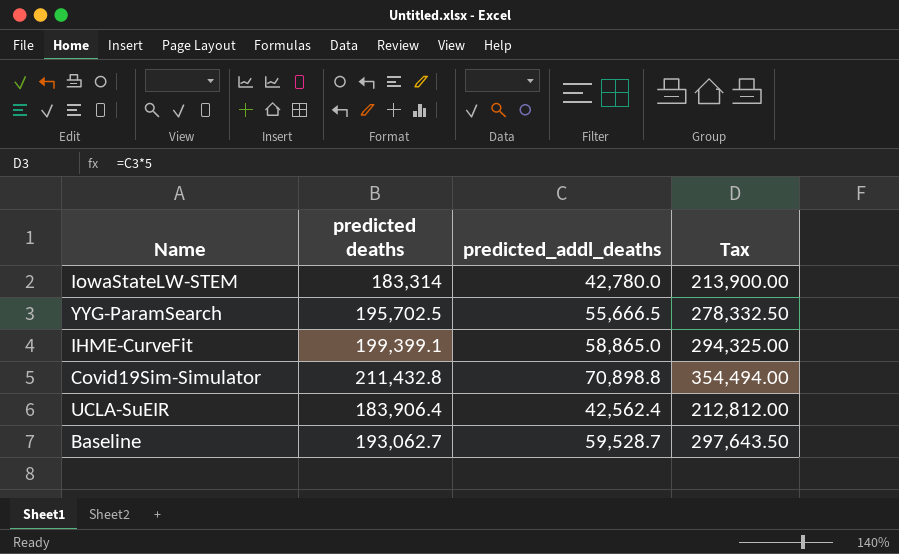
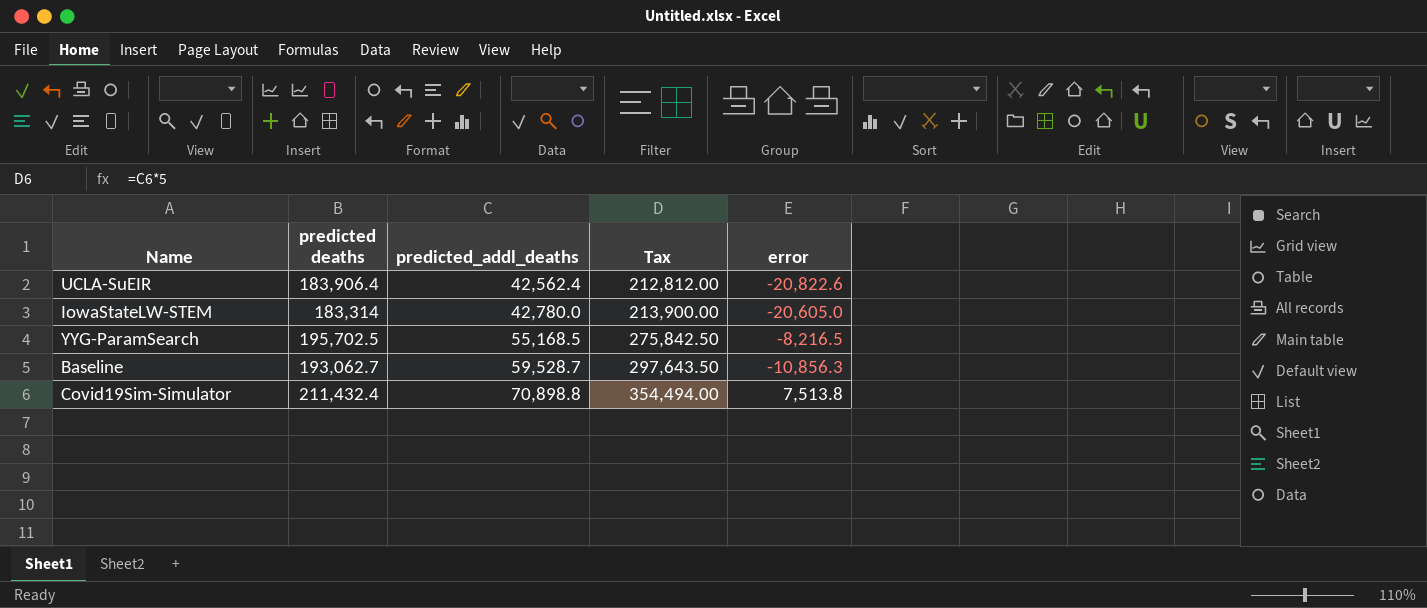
row order: none -> predicted_addl_deaths ascending
column error | position: none -> 5
row IHME-CurveFit: 199,399.1 | 58,865.0 | 294,325.00 -> none
YYG-ParamSearch | predicted_addl_deaths: 55,666.5 -> 55,168.5
YYG-ParamSearch | Tax: 278,332.50 -> 275,842.50
Covid19Sim-Simulator | predicted deaths: 211,432.8 -> 211,432.4

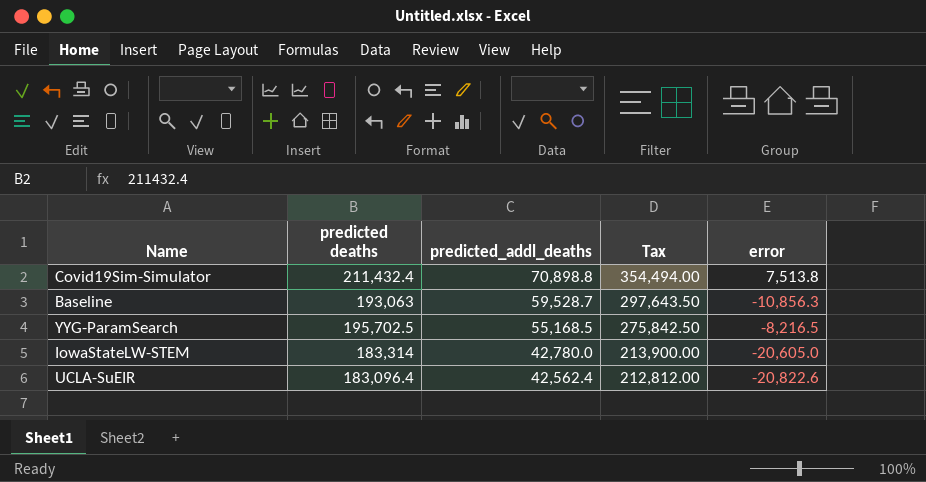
row order: predicted_addl_deaths ascending -> predicted_addl_deaths descending
Baseline | predicted deaths: 193,062.7 -> 193,063
UCLA-SuEIR | predicted deaths: 183,906.4 -> 183,096.4

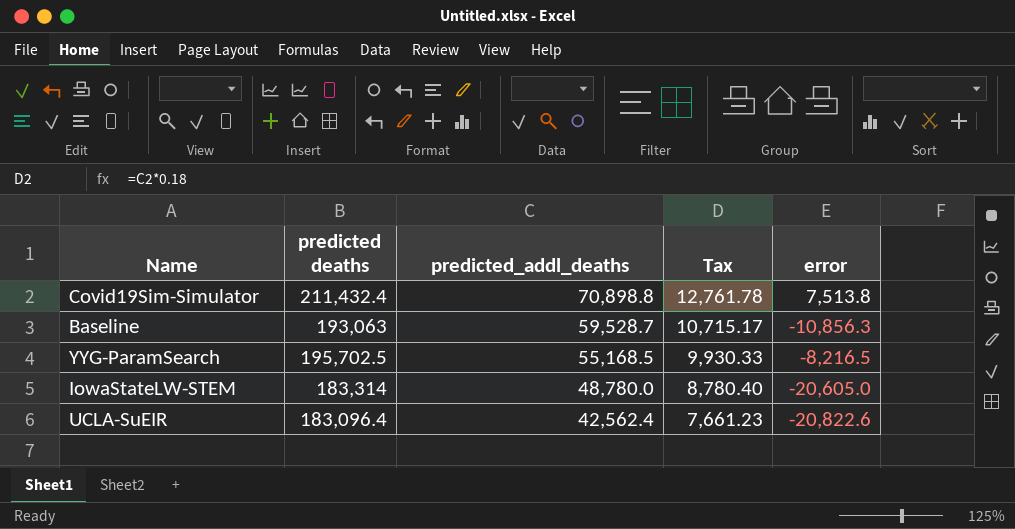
column Tax | formula: [predicted_addl_deaths] * 5 -> [predicted_addl_deaths] * 0.18
IowaStateLW-STEM | predicted_addl_deaths: 42,780.0 -> 48,780.0

